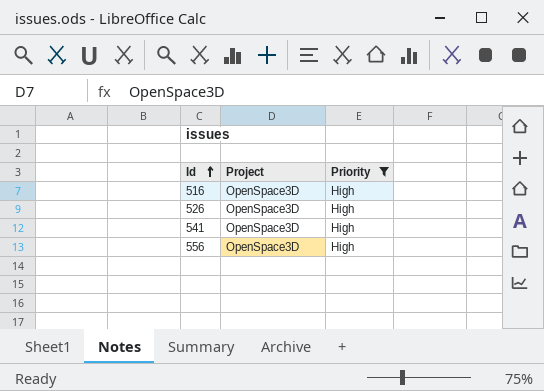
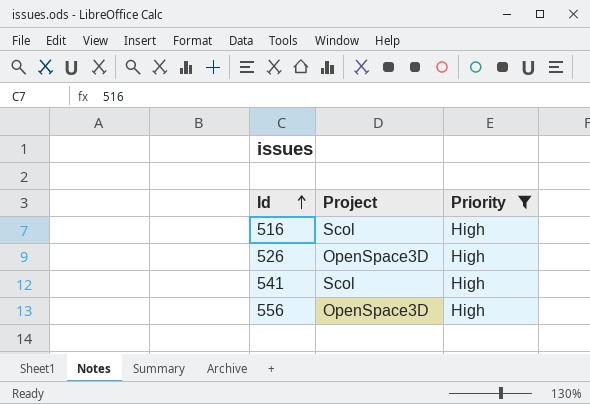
516 | Project: OpenSpace3D -> Scol
541 | Project: OpenSpace3D -> Scol

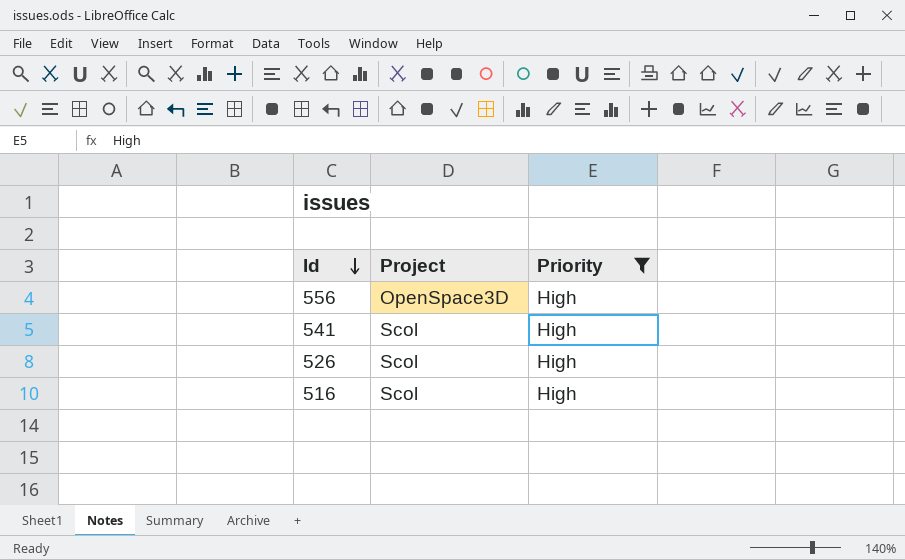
row order: Id ascending -> Id descending
526 | Project: OpenSpace3D -> Scol

